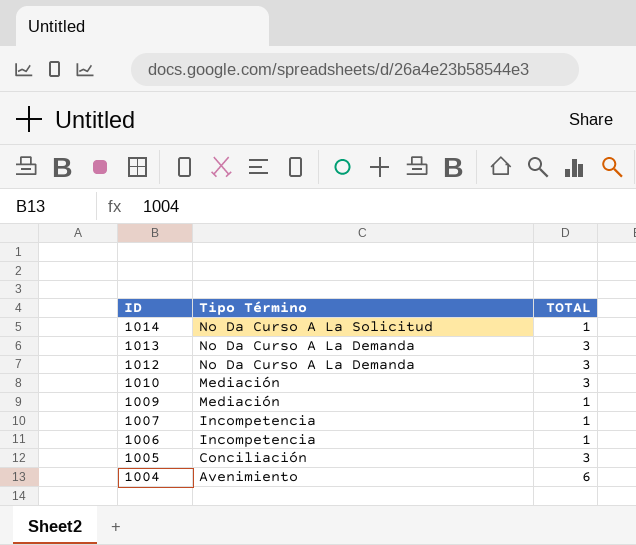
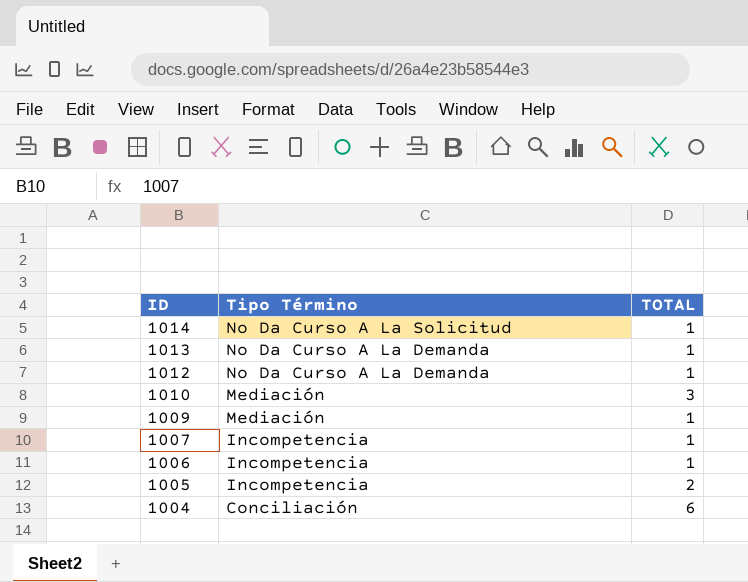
1013 | TOTAL: 3 -> 1
1012 | TOTAL: 3 -> 1
1005 | Tipo Término: Conciliación -> Incompetencia
1005 | TOTAL: 3 -> 2
1004 | Tipo Término: Avenimiento -> Conciliación

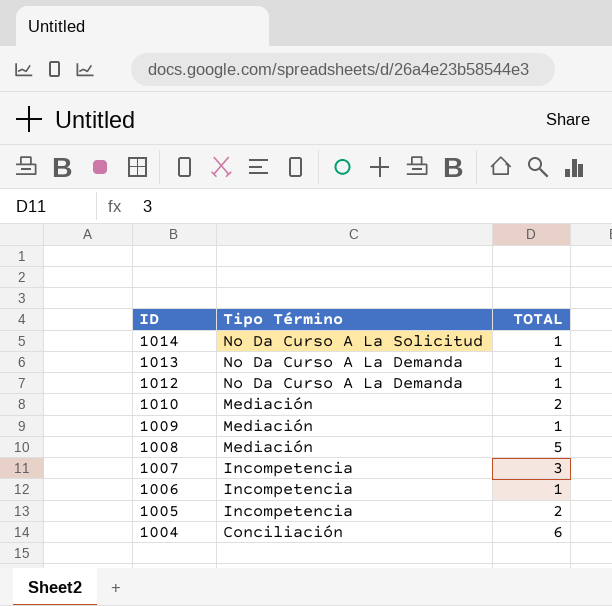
1010 | TOTAL: 3 -> 2
row 1008: none -> Mediación | 5
1007 | TOTAL: 1 -> 3

